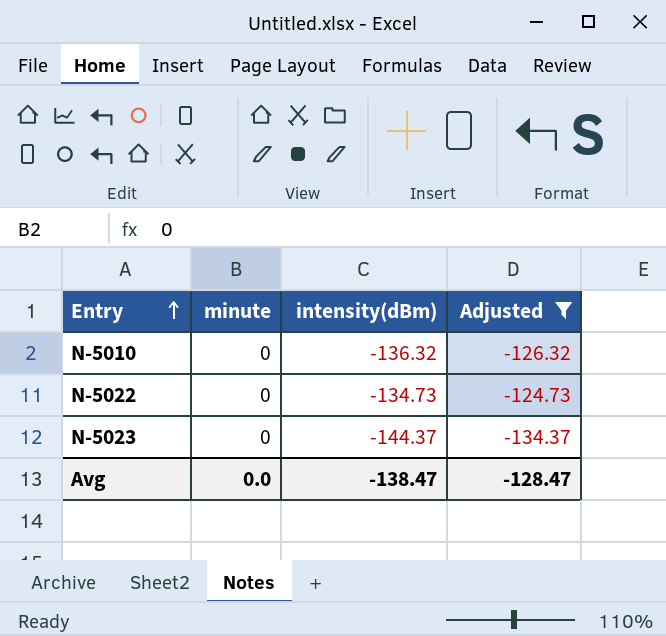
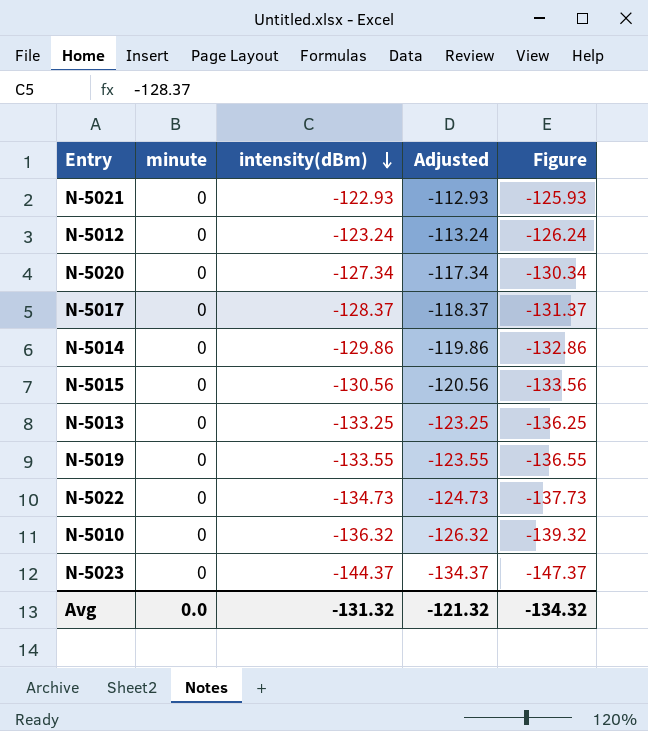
filter: Adjusted <= -124.73 -> none
row order: Entry ascending -> intensity(dBm) descending
column Figure | formula: none -> [intensity(dBm)] - 3
Avg | intensity(dBm): -138.47 -> -131.32
Avg | Adjusted: -128.47 -> -121.32

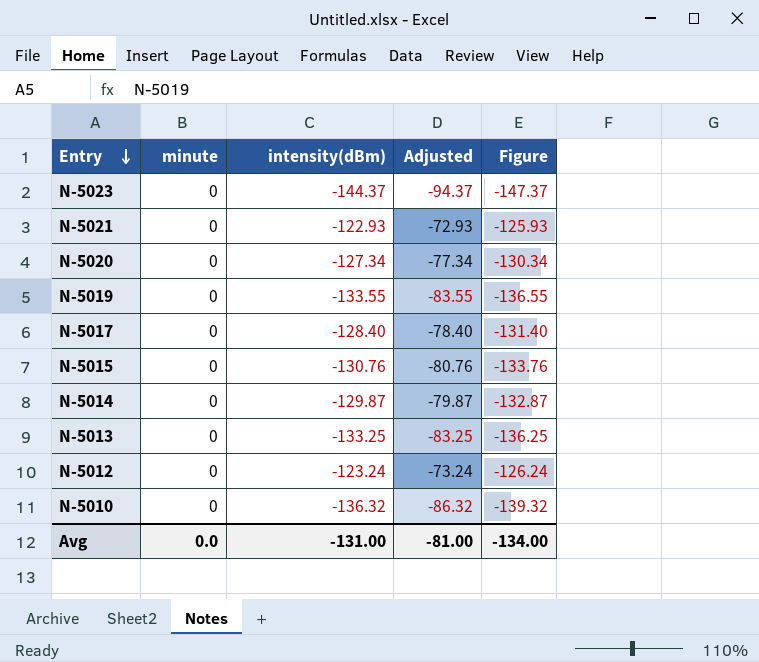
row order: intensity(dBm) descending -> Entry descending
column Adjusted | formula: [intensity(dBm)] + 10 -> [intensity(dBm)] + 50
row N-5022: 0 | -134.73 | -124.73 | -137.73 -> none
N-5017 | intensity(dBm): -128.37 -> -128.40
N-5017 | Figure: -131.37 -> -131.40
N-5015 | intensity(dBm): -130.56 -> -130.76
N-5015 | Figure: -133.56 -> -133.76
N-5014 | intensity(dBm): -129.86 -> -129.87
N-5014 | Figure: -132.86 -> -132.87
Avg | intensity(dBm): -131.32 -> -131.00
Avg | Adjusted: -121.32 -> -81.00
Avg | Figure: -134.32 -> -134.00

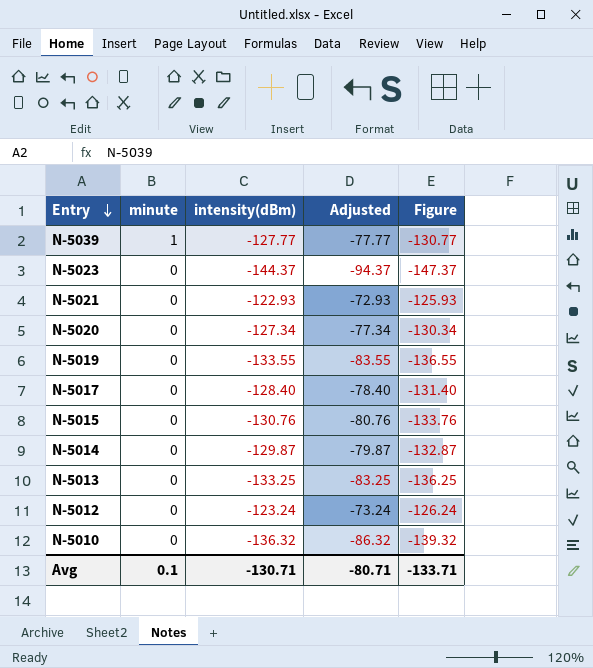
row N-5039: none -> 1 | -127.77 | -77.77 | -130.77
Avg | minute: 0.0 -> 0.1
Avg | intensity(dBm): -131.00 -> -130.71
Avg | Adjusted: -81.00 -> -80.71
Avg | Figure: -134.00 -> -133.71

